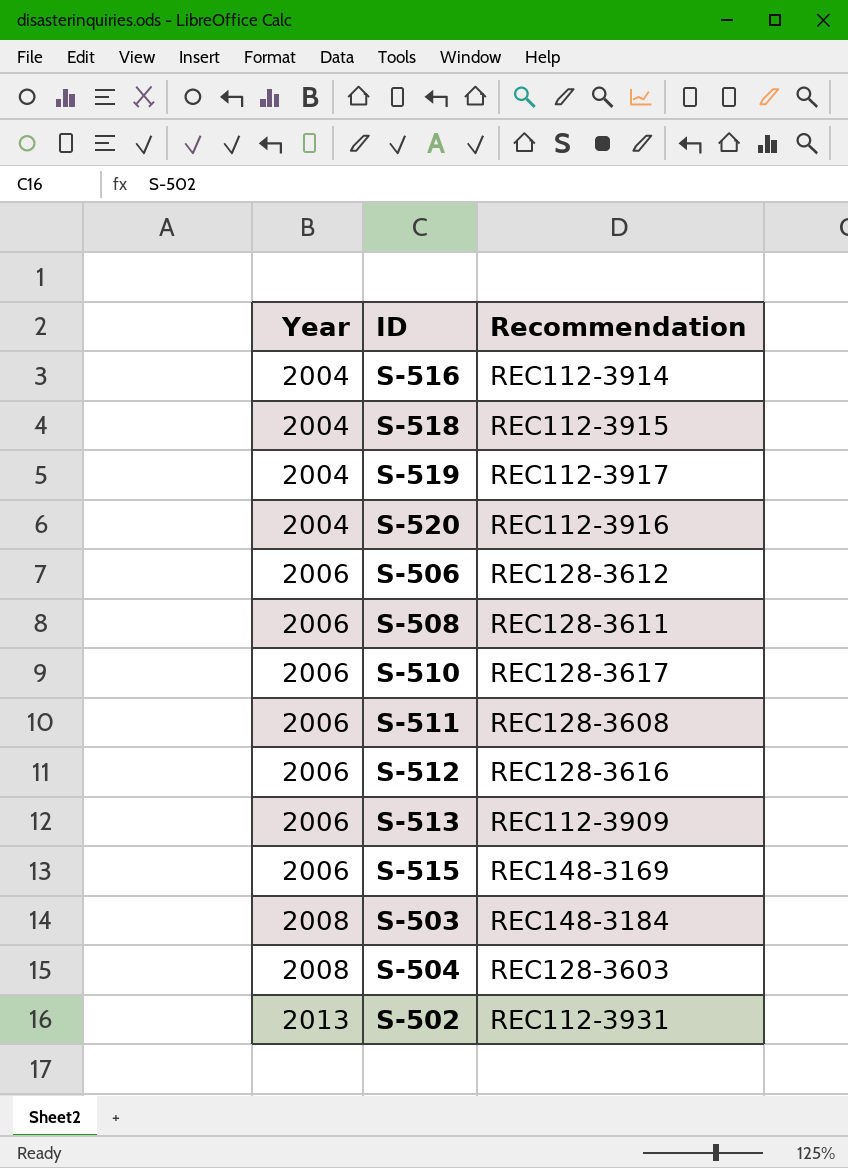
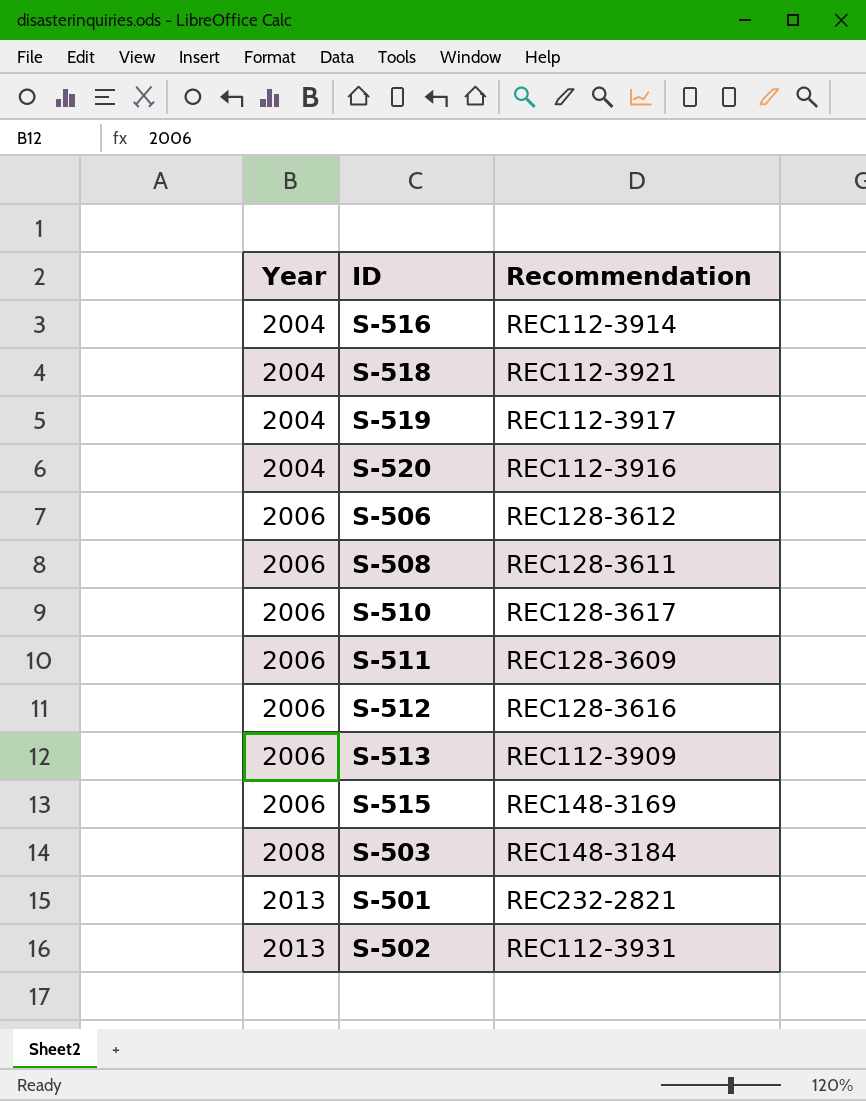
row S-504: 2008 | REC128-3603 -> none
S-518 | Recommendation: REC112-3915 -> REC112-3921
S-511 | Recommendation: REC128-3608 -> REC128-3609
row S-501: none -> 2013 | REC232-2821

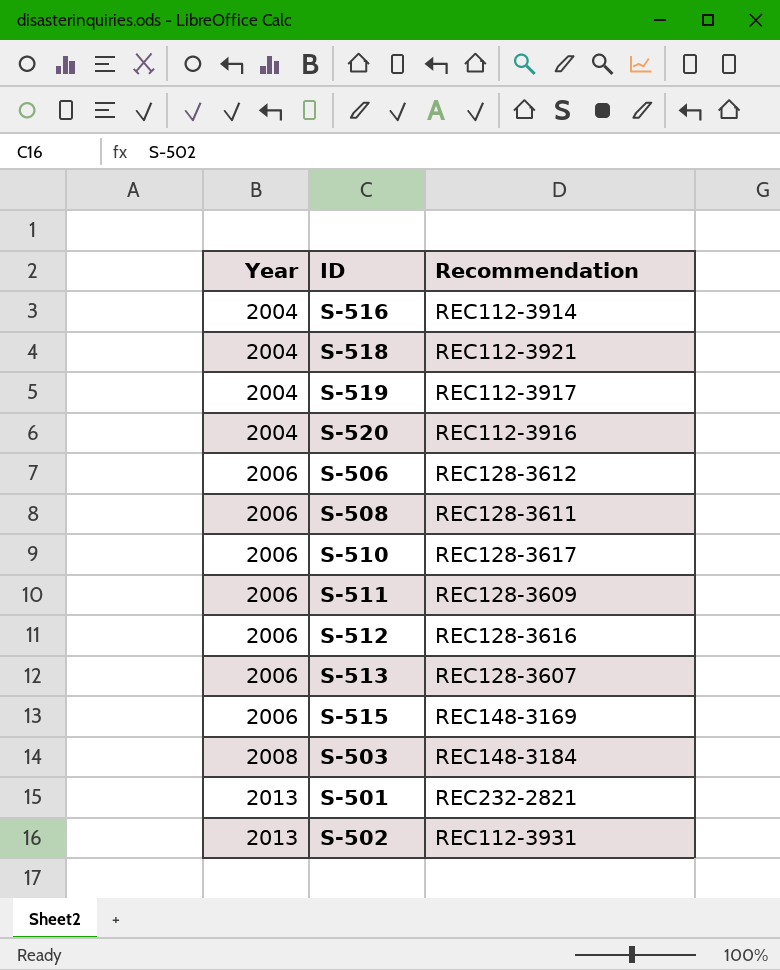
S-513 | Recommendation: REC112-3909 -> REC128-3607

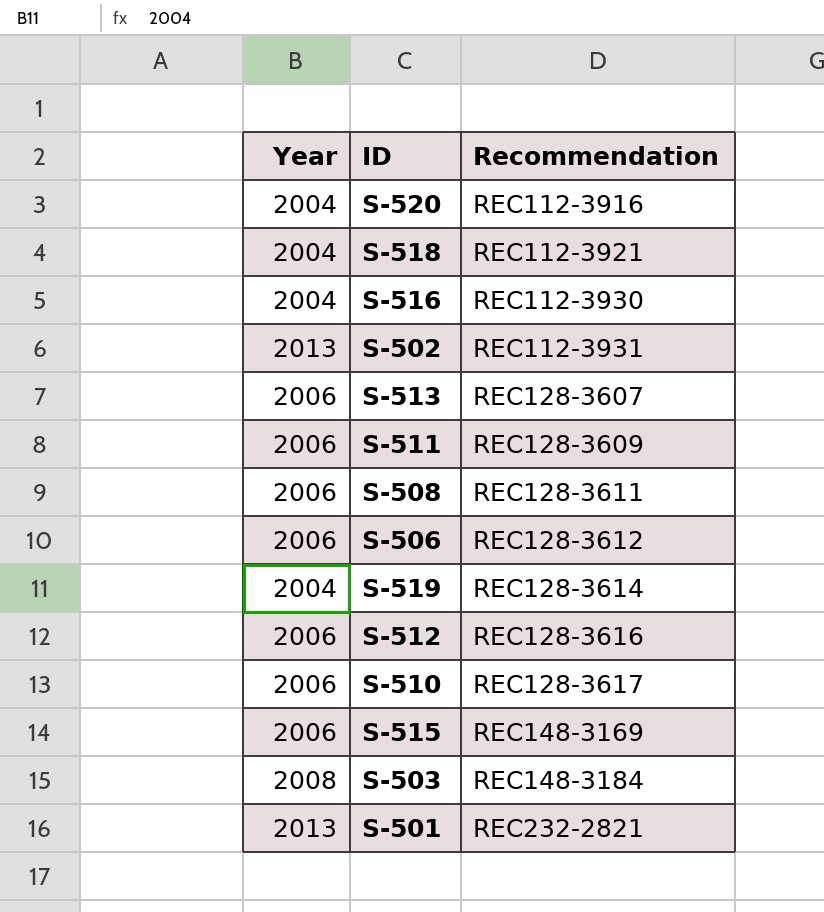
row order: Year ascending -> Recommendation ascending
S-516 | Recommendation: REC112-3914 -> REC112-3930
S-519 | Recommendation: REC112-3917 -> REC128-3614

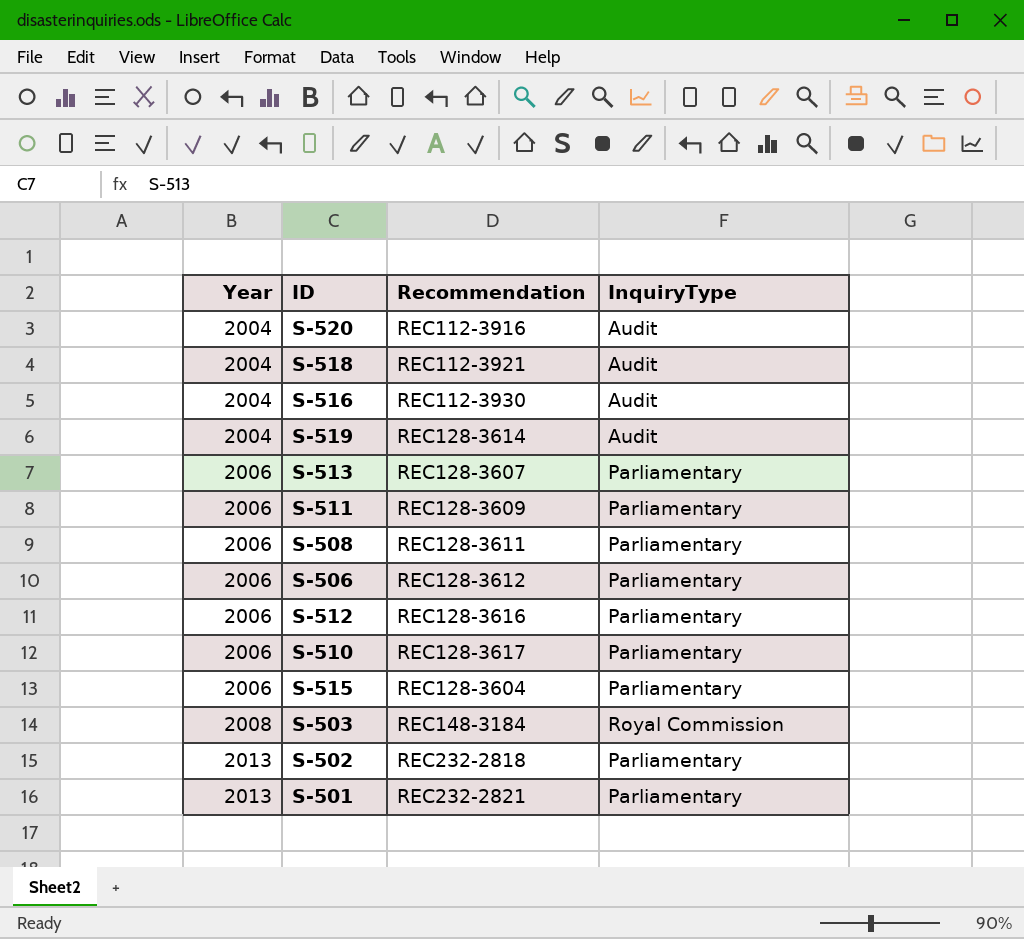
row order: Recommendation ascending -> Year ascending
column InquiryType | position: none -> 4
S-515 | Recommendation: REC148-3169 -> REC128-3604
S-502 | Recommendation: REC112-3931 -> REC232-2818

